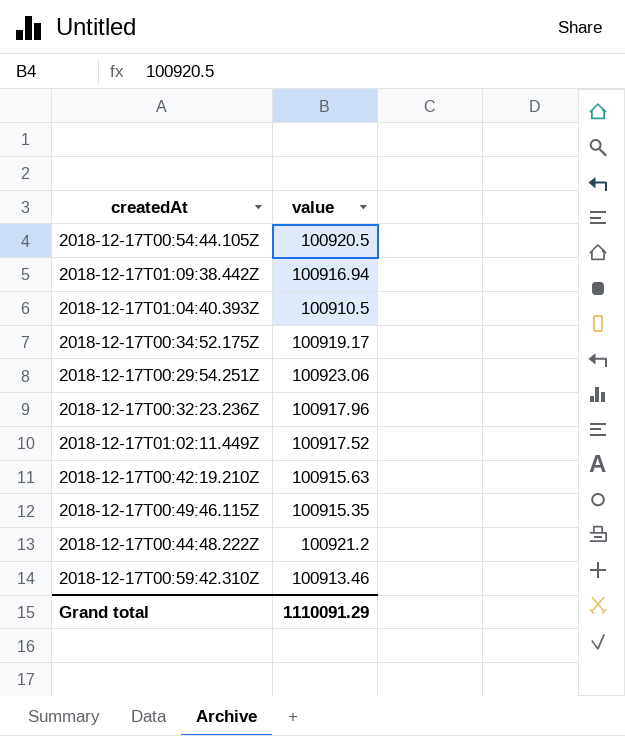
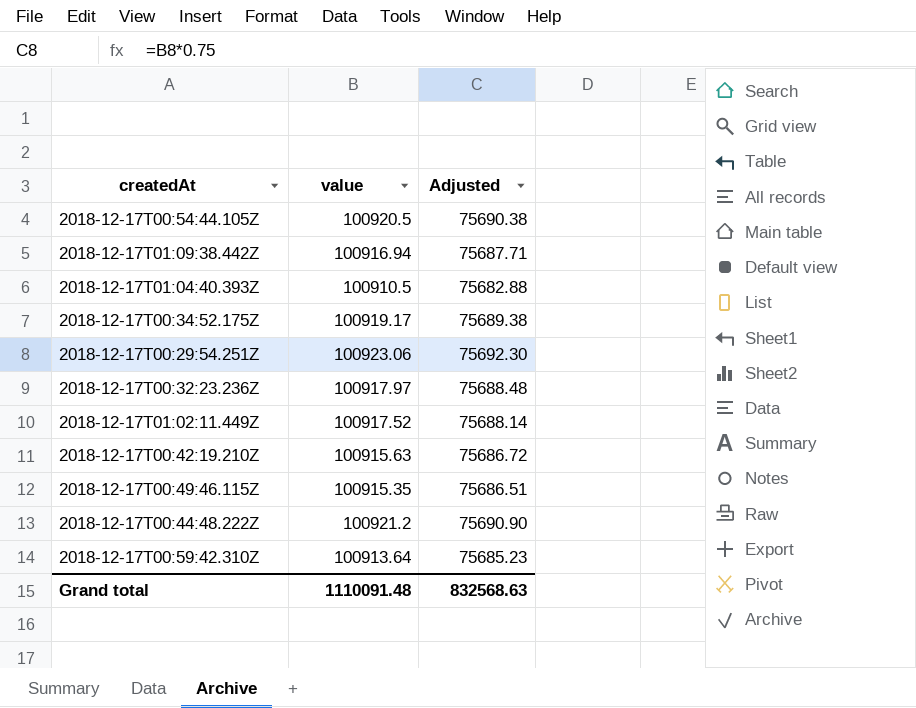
column Adjusted | formula: none -> [value] * 0.75
2018-12-17T00:32:23.236Z | value: 100917.96 -> 100917.97
2018-12-17T00:59:42.310Z | value: 100913.46 -> 100913.64
Grand total | value: 1110091.29 -> 1110091.48

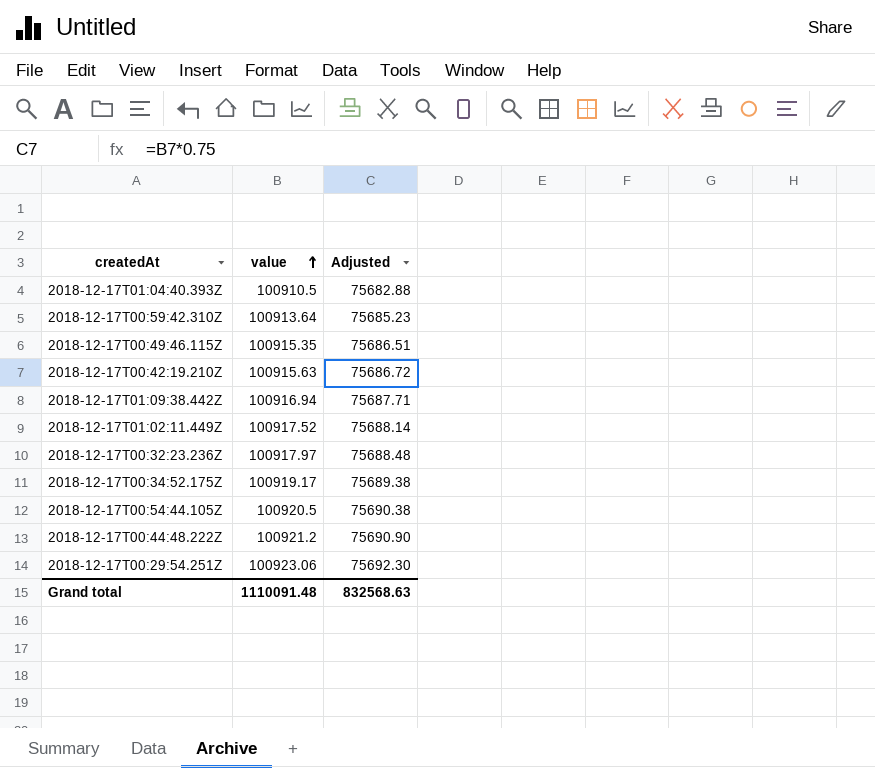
row order: none -> value ascending

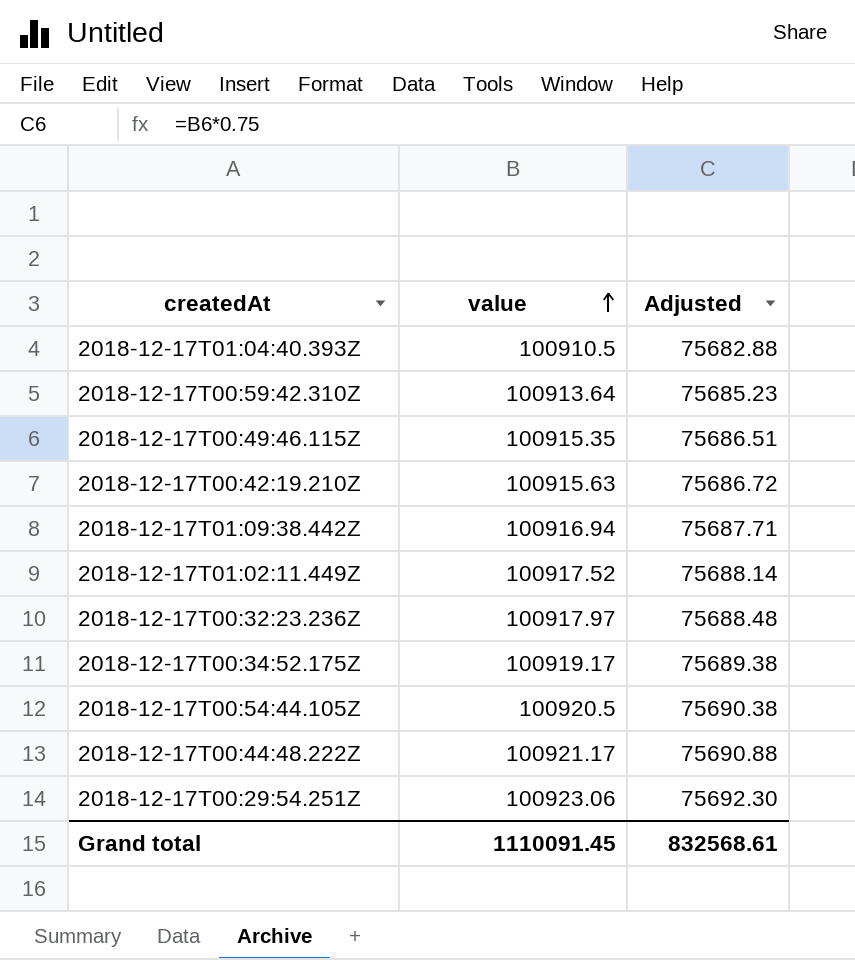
2018-12-17T00:44:48.222Z | value: 100921.2 -> 100921.17
2018-12-17T00:44:48.222Z | Adjusted: 75690.90 -> 75690.88
Grand total | value: 1110091.48 -> 1110091.45
Grand total | Adjusted: 832568.63 -> 832568.61

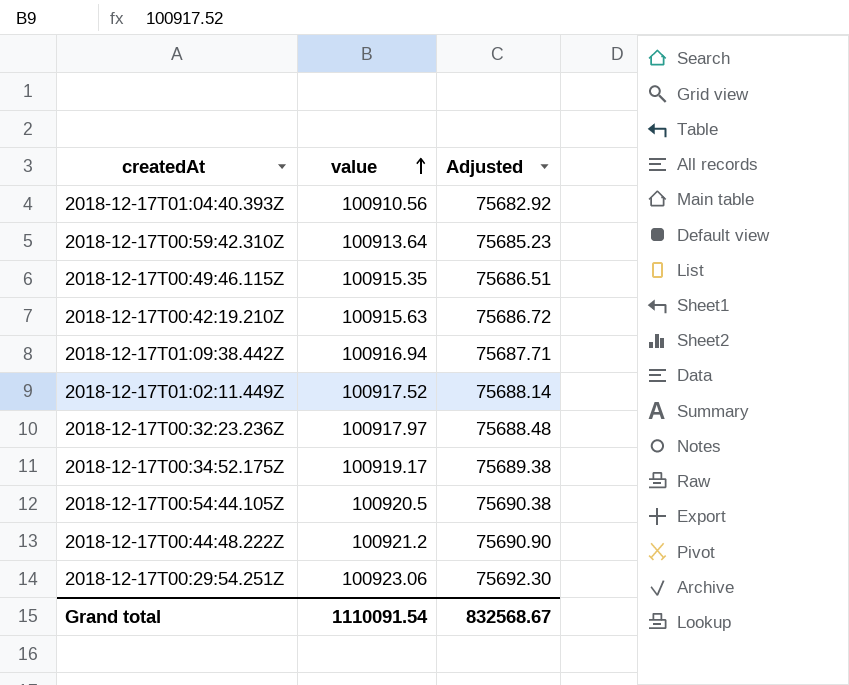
2018-12-17T01:04:40.393Z | value: 100910.5 -> 100910.56
2018-12-17T01:04:40.393Z | Adjusted: 75682.88 -> 75682.92
2018-12-17T00:44:48.222Z | value: 100921.17 -> 100921.2
2018-12-17T00:44:48.222Z | Adjusted: 75690.88 -> 75690.90
Grand total | value: 1110091.45 -> 1110091.54
Grand total | Adjusted: 832568.61 -> 832568.67

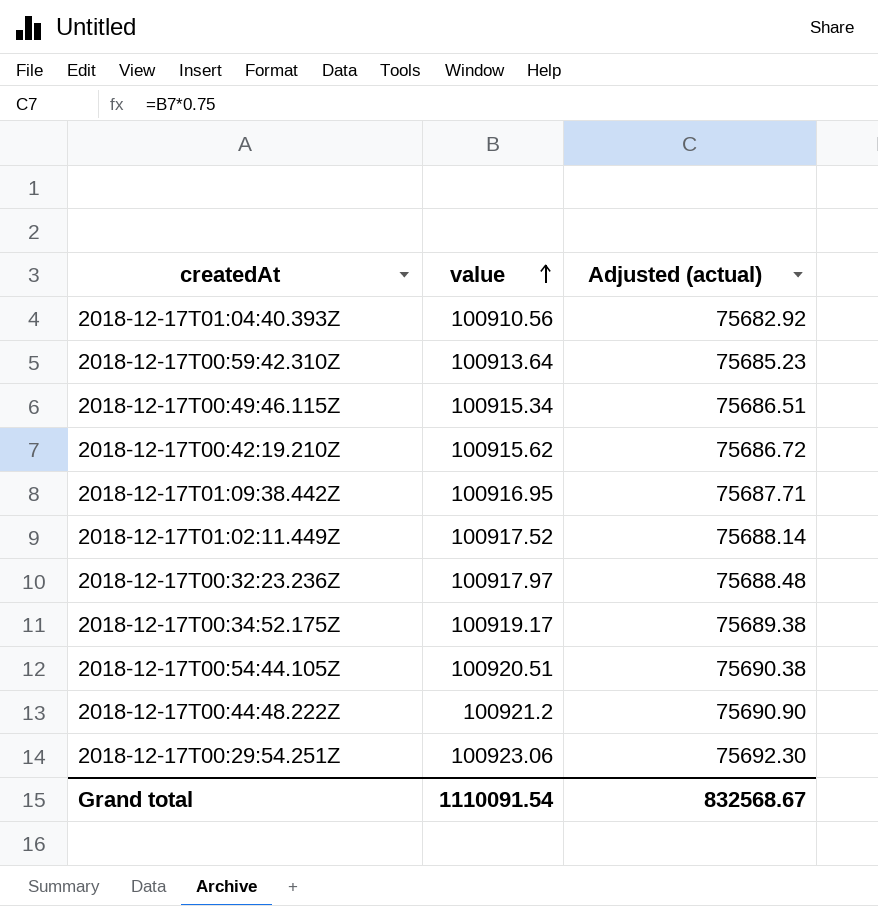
column name: Adjusted -> Adjusted (actual)
2018-12-17T00:49:46.115Z | value: 100915.35 -> 100915.34
2018-12-17T00:42:19.210Z | value: 100915.63 -> 100915.62
2018-12-17T01:09:38.442Z | value: 100916.94 -> 100916.95
2018-12-17T00:54:44.105Z | value: 100920.5 -> 100920.51

